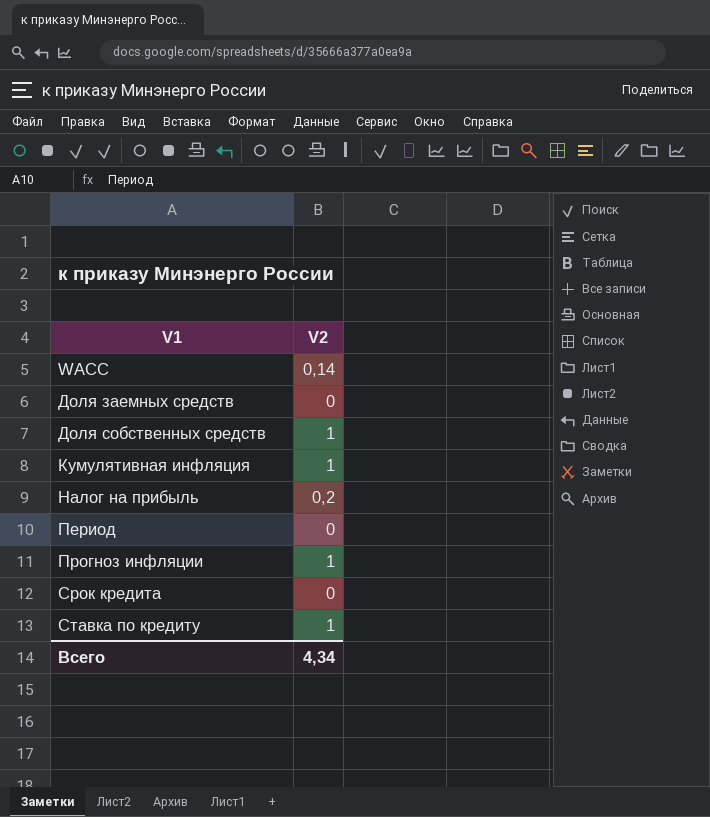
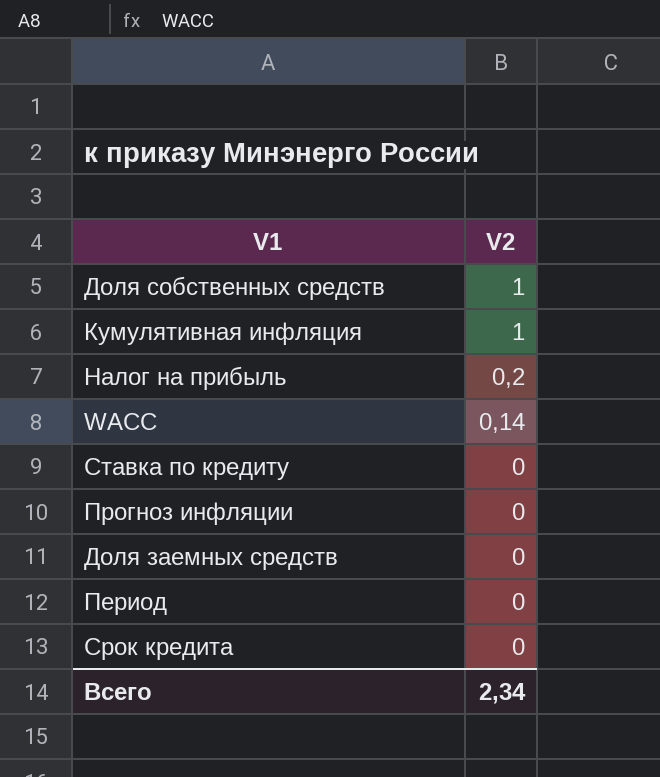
row order: V1 ascending -> V2 descending
Ставка по кредиту | V2: 1 -> 0
Прогноз инфляции | V2: 1 -> 0
Всего | V2: 4,34 -> 2,34

